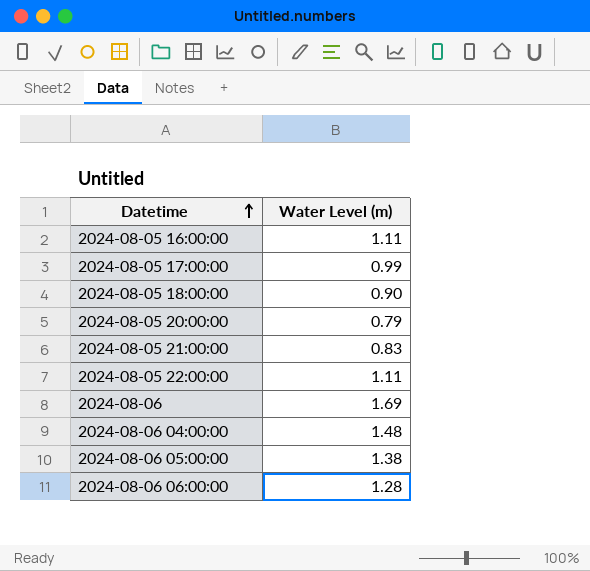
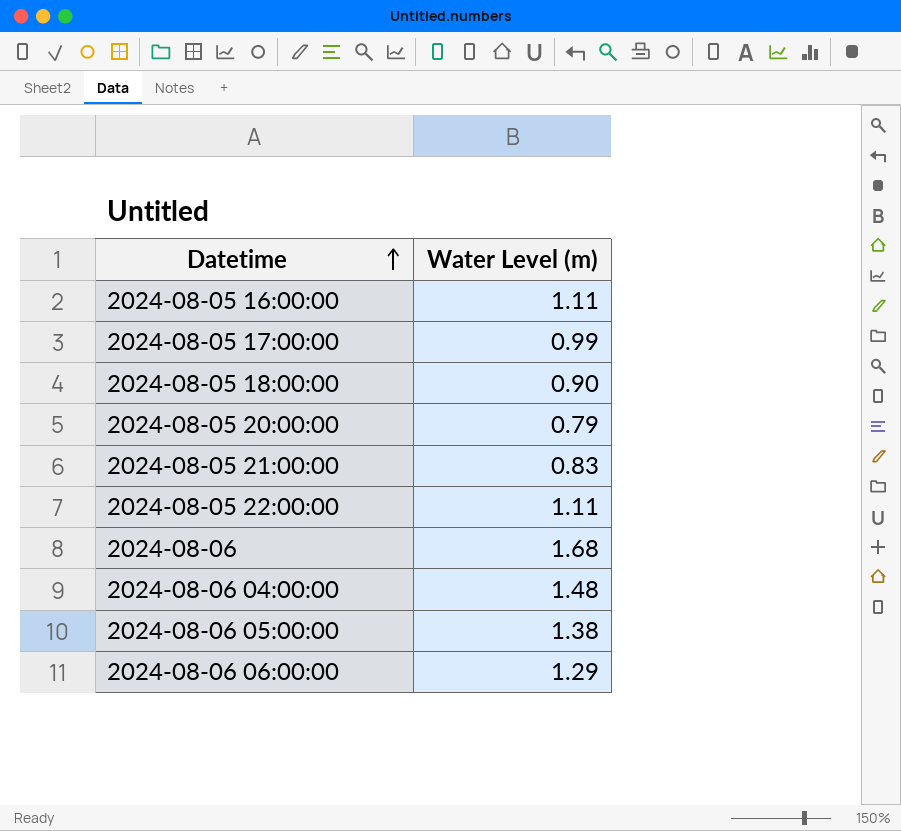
2024-08-06 | Water Level (m): 1.69 -> 1.68
2024-08-06 06:00:00 | Water Level (m): 1.28 -> 1.29

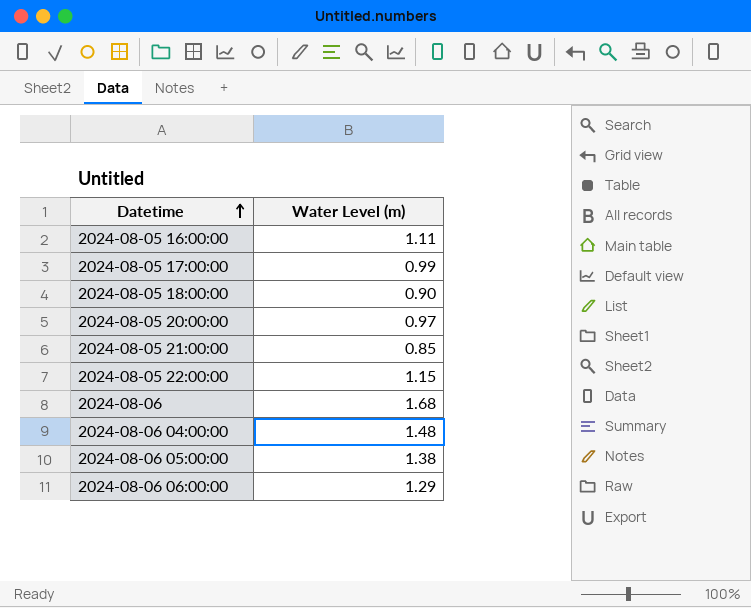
2024-08-05 20:00:00 | Water Level (m): 0.79 -> 0.97
2024-08-05 21:00:00 | Water Level (m): 0.83 -> 0.85
2024-08-05 22:00:00 | Water Level (m): 1.11 -> 1.15

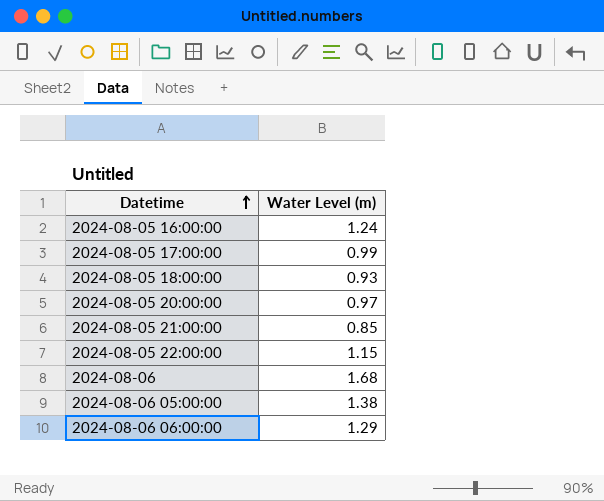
row 2024-08-06 04:00:00: 1.48 -> none
2024-08-05 16:00:00 | Water Level (m): 1.11 -> 1.24
2024-08-05 18:00:00 | Water Level (m): 0.90 -> 0.93

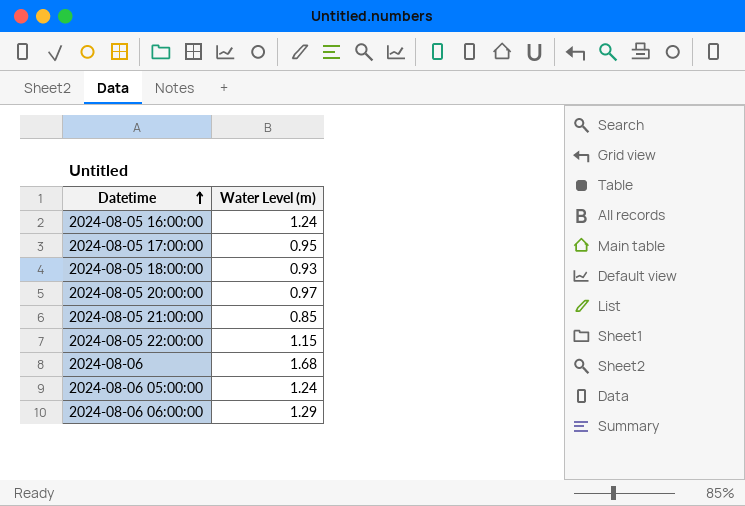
2024-08-05 17:00:00 | Water Level (m): 0.99 -> 0.95
2024-08-06 05:00:00 | Water Level (m): 1.38 -> 1.24

